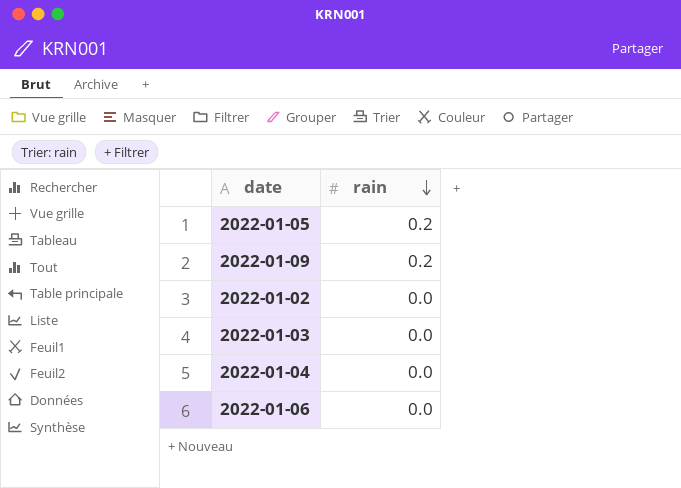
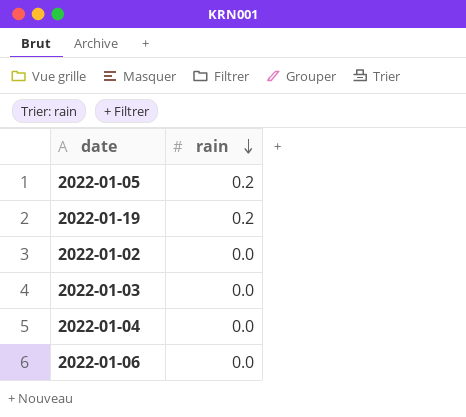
row 2022-01-09: 0.2 -> none
row 2022-01-19: none -> 0.2

